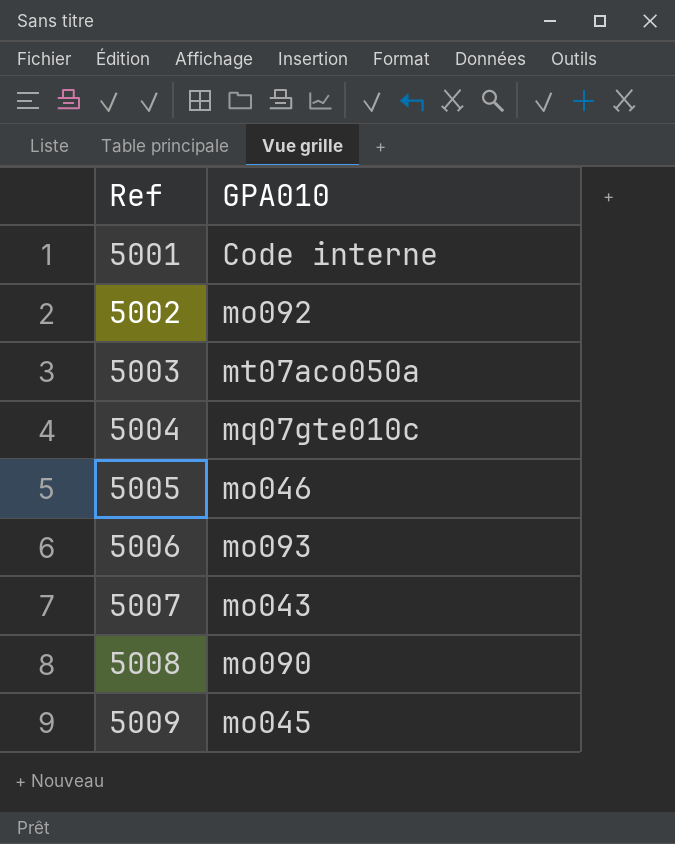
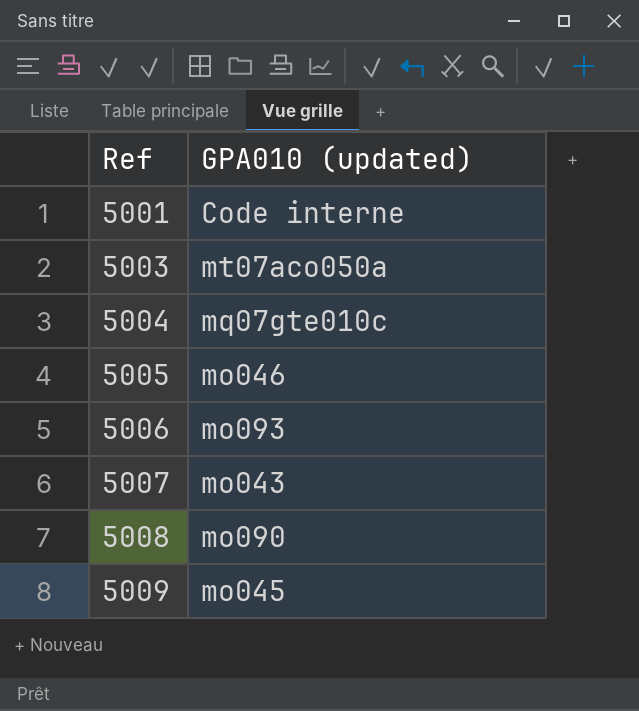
column name: GPA010 -> GPA010 (updated)
row 5002: mo092 -> none

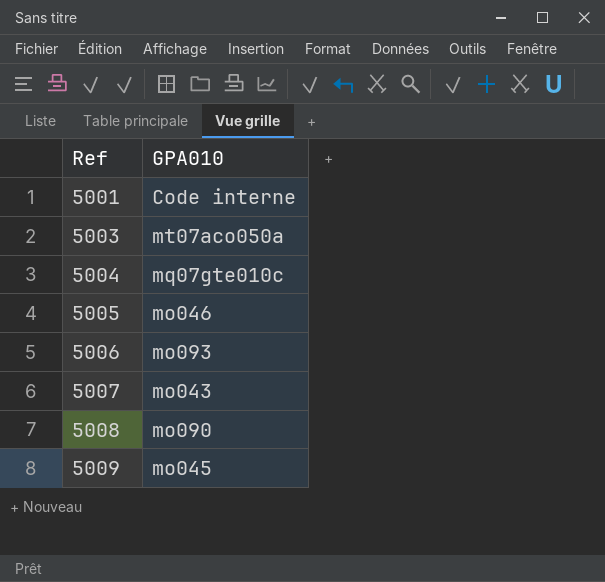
column name: GPA010 (updated) -> GPA010

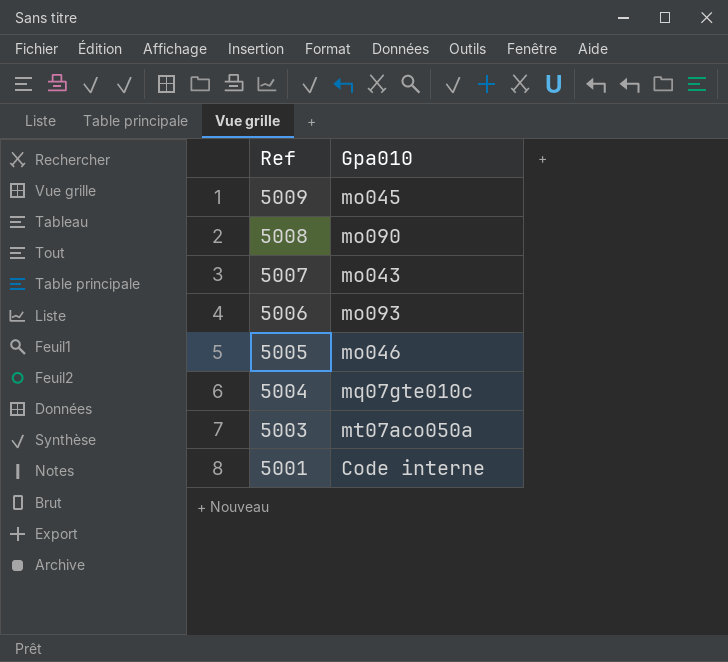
row order: Ref ascending -> Ref descending
column name: GPA010 -> Gpa010

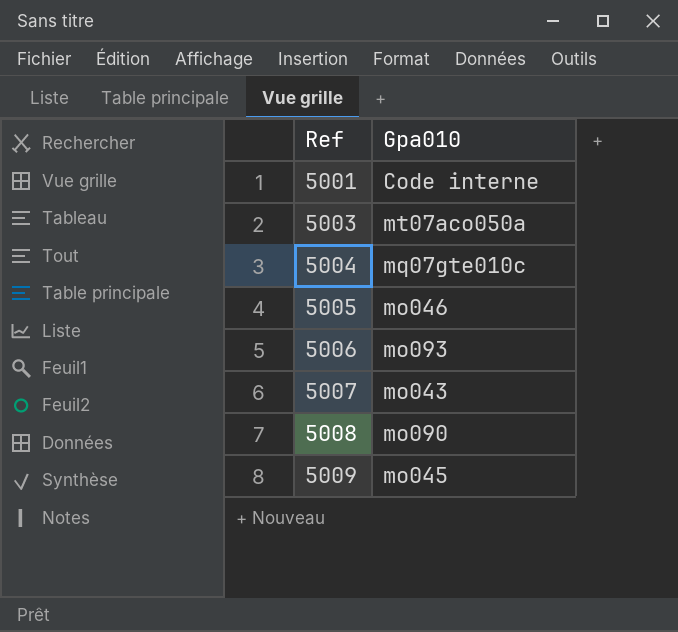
row order: Ref descending -> Ref ascending

